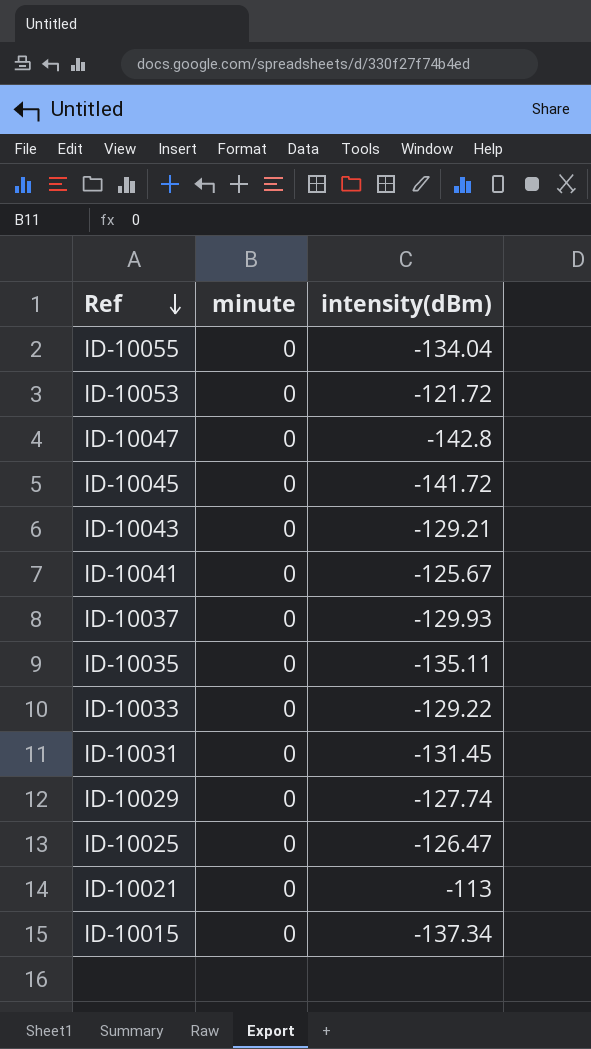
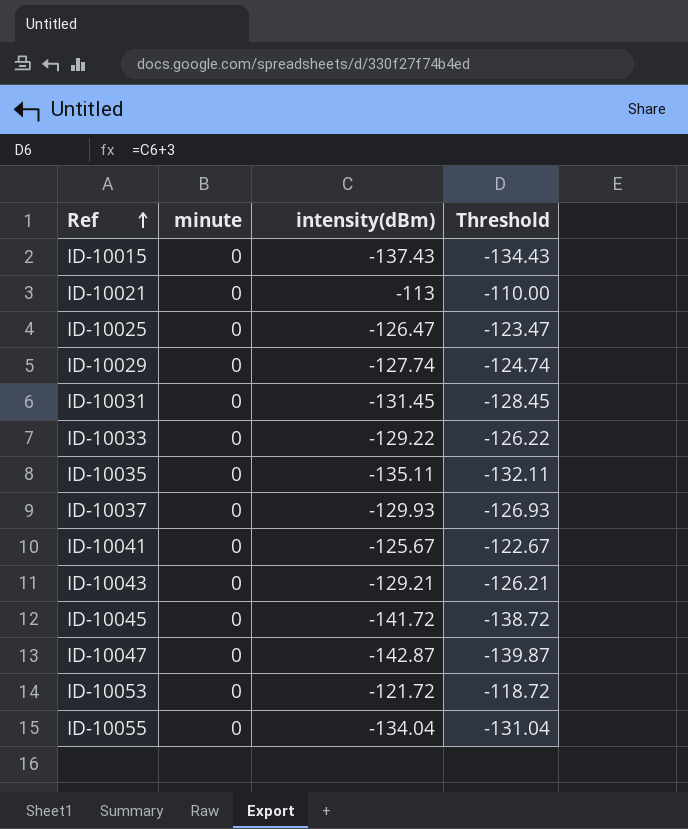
row order: Ref descending -> Ref ascending
column Threshold | formula: none -> [intensity(dBm)] + 3
ID-10015 | intensity(dBm): -137.34 -> -137.43
ID-10047 | intensity(dBm): -142.8 -> -142.87

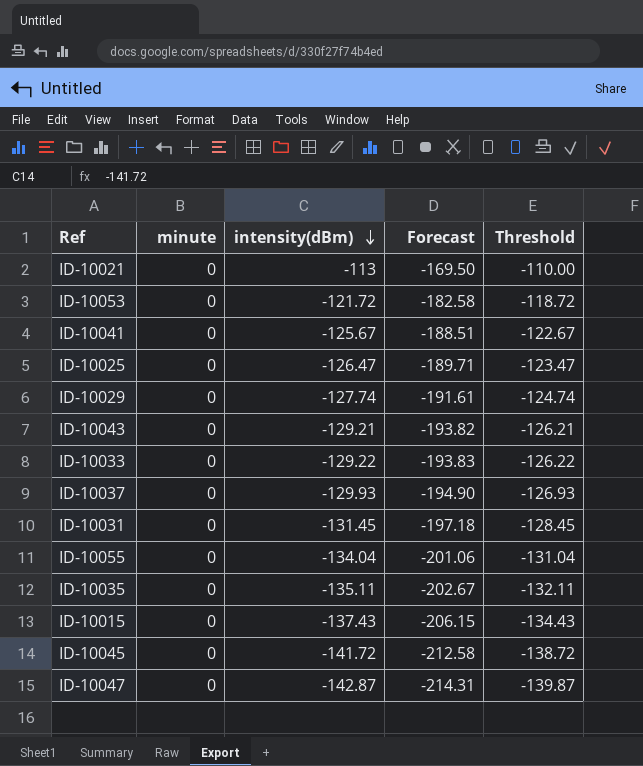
row order: Ref ascending -> intensity(dBm) descending
column Forecast | formula: none -> [intensity(dBm)] * 1.5

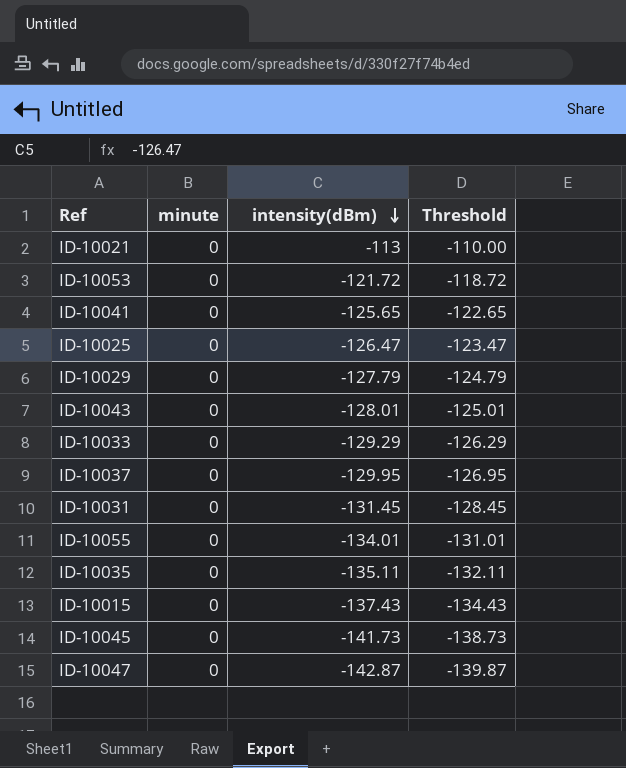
column Forecast | formula: [intensity(dBm)] * 1.5 -> none
ID-10041 | intensity(dBm): -125.67 -> -125.65
ID-10041 | Threshold: -122.67 -> -122.65
ID-10029 | intensity(dBm): -127.74 -> -127.79
ID-10029 | Threshold: -124.74 -> -124.79
ID-10043 | intensity(dBm): -129.21 -> -128.01
ID-10043 | Threshold: -126.21 -> -125.01
ID-10033 | intensity(dBm): -129.22 -> -129.29
ID-10033 | Threshold: -126.22 -> -126.29
ID-10037 | intensity(dBm): -129.93 -> -129.95
ID-10037 | Threshold: -126.93 -> -126.95
ID-10055 | intensity(dBm): -134.04 -> -134.01
ID-10055 | Threshold: -131.04 -> -131.01
ID-10045 | intensity(dBm): -141.72 -> -141.73
ID-10045 | Threshold: -138.72 -> -138.73

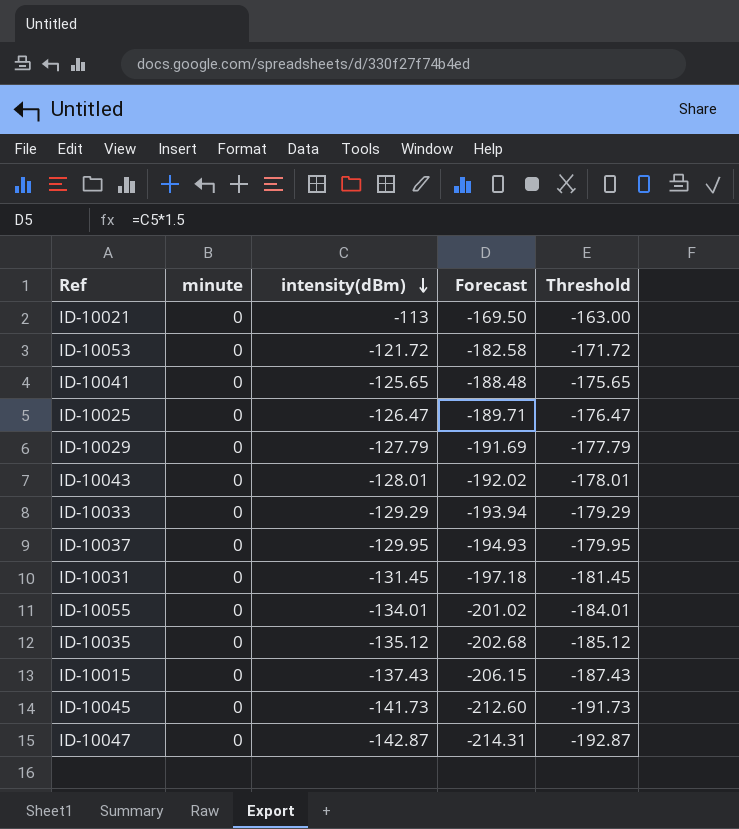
column Forecast | formula: none -> [intensity(dBm)] * 1.5
column Threshold | formula: [intensity(dBm)] + 3 -> [intensity(dBm)] - 50
ID-10035 | intensity(dBm): -135.11 -> -135.12

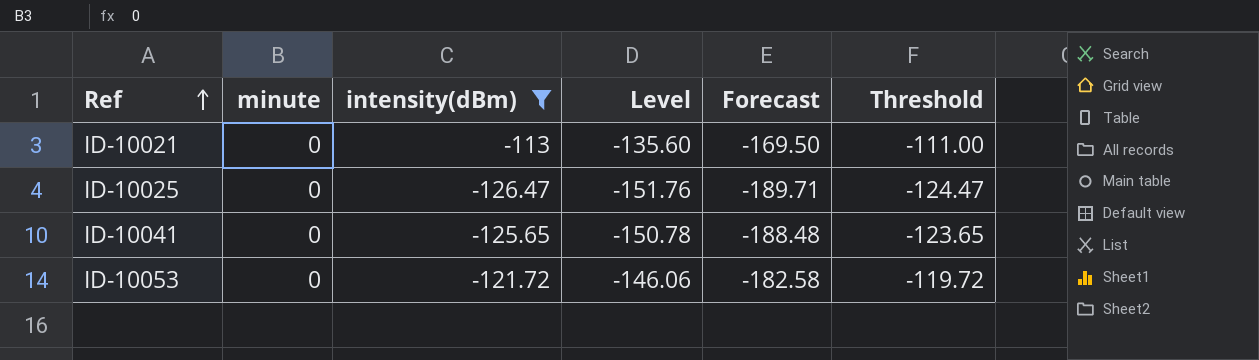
filter: none -> intensity(dBm) >= -126.47
row order: intensity(dBm) descending -> Ref ascending
column Level | formula: none -> [intensity(dBm)] * 1.2
column Threshold | formula: [intensity(dBm)] - 50 -> [intensity(dBm)] + 2

